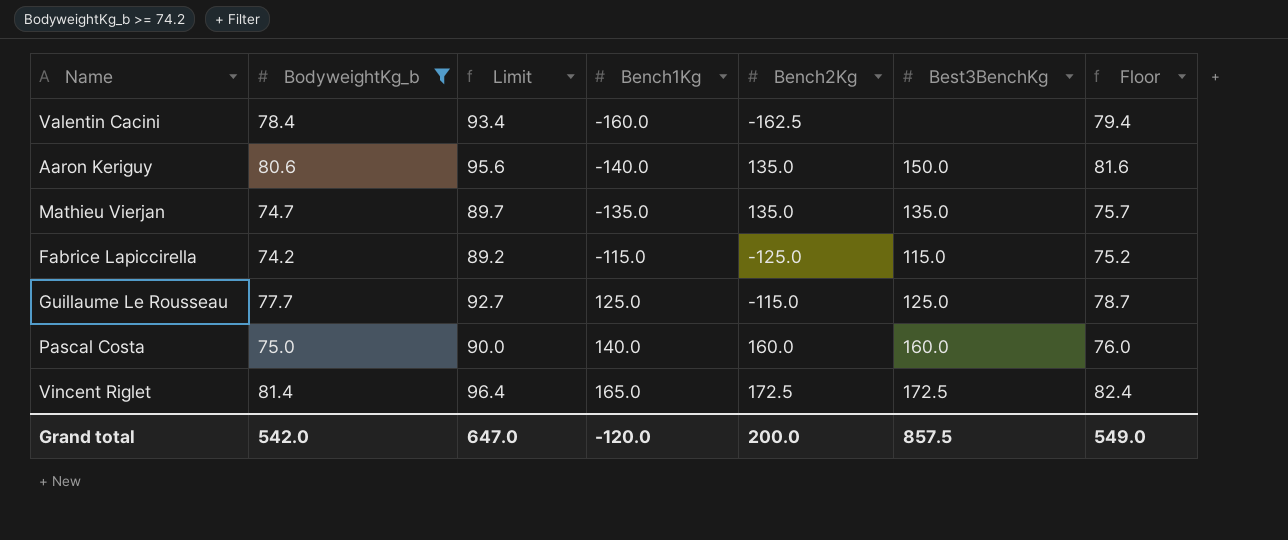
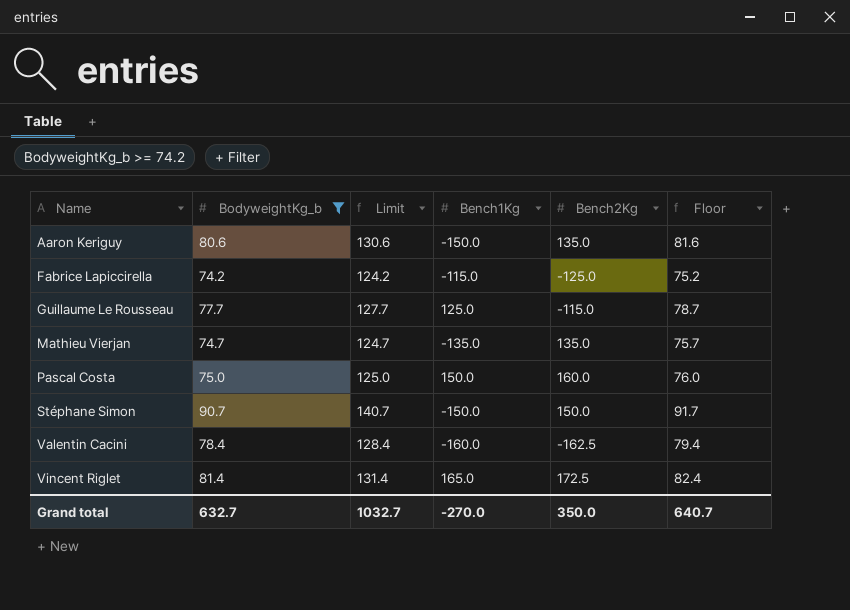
row order: Bench1Kg ascending -> Name ascending
column Best3BenchKg | position: 6 -> none
column Limit | formula: [BodyweightKg_b] + 15 -> [BodyweightKg_b] + 50
Aaron Keriguy | Bench1Kg: -140.0 -> -150.0
Pascal Costa | Bench1Kg: 140.0 -> 150.0
row Stéphane Simon: none -> 90.7 | 140.7 | -150.0 | 150.0 | 91.7
Grand total | BodyweightKg_b: 542.0 -> 632.7
Grand total | Limit: 647.0 -> 1032.7
Grand total | Bench1Kg: -120.0 -> -270.0
Grand total | Bench2Kg: 200.0 -> 350.0
Grand total | Floor: 549.0 -> 640.7

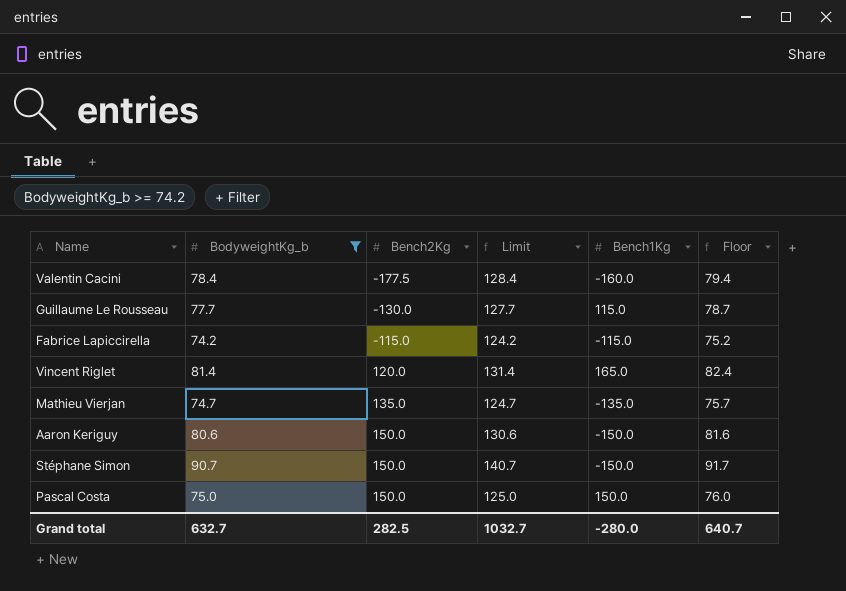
row order: Name ascending -> Bench2Kg ascending
column Bench2Kg | position: 5 -> 3
Valentin Cacini | Bench2Kg: -162.5 -> -177.5
Guillaume Le Rousseau | Bench2Kg: -115.0 -> -130.0
Guillaume Le Rousseau | Bench1Kg: 125.0 -> 115.0
Fabrice Lapiccirella | Bench2Kg: -125.0 -> -115.0
Vincent Riglet | Bench2Kg: 172.5 -> 120.0
Aaron Keriguy | Bench2Kg: 135.0 -> 150.0
Pascal Costa | Bench2Kg: 160.0 -> 150.0
Grand total | Bench2Kg: 350.0 -> 282.5
Grand total | Bench1Kg: -270.0 -> -280.0

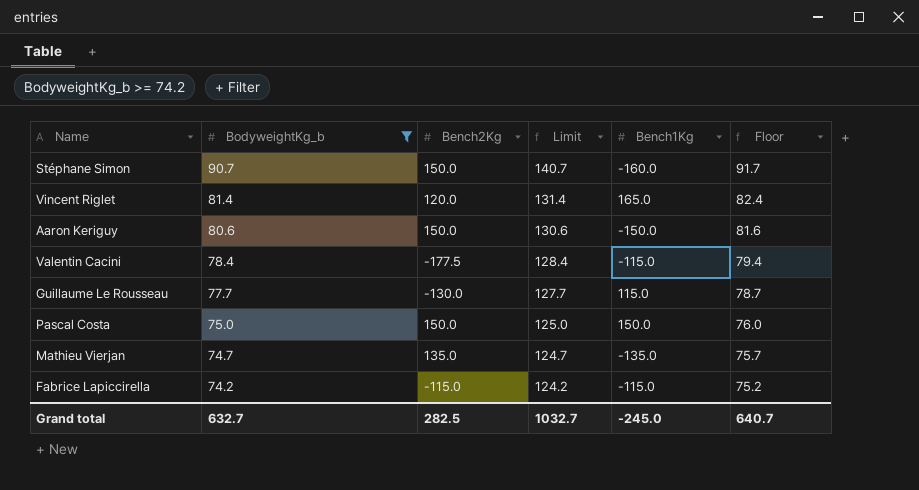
row order: Bench2Kg ascending -> BodyweightKg_b descending
Stéphane Simon | Bench1Kg: -150.0 -> -160.0
Valentin Cacini | Bench1Kg: -160.0 -> -115.0
Grand total | Bench1Kg: -280.0 -> -245.0

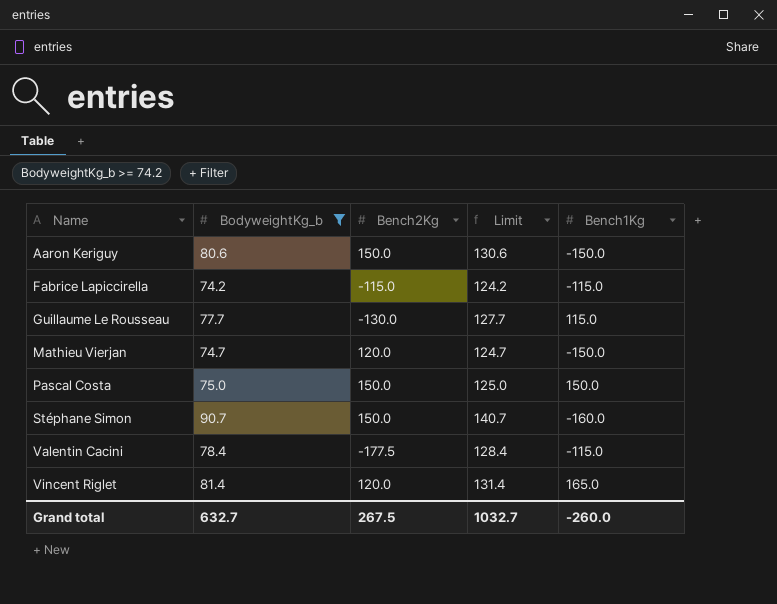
row order: BodyweightKg_b descending -> Name ascending
column Floor | formula: [BodyweightKg_b] + 1 -> none
Mathieu Vierjan | Bench2Kg: 135.0 -> 120.0
Mathieu Vierjan | Bench1Kg: -135.0 -> -150.0
Grand total | Bench2Kg: 282.5 -> 267.5
Grand total | Bench1Kg: -245.0 -> -260.0

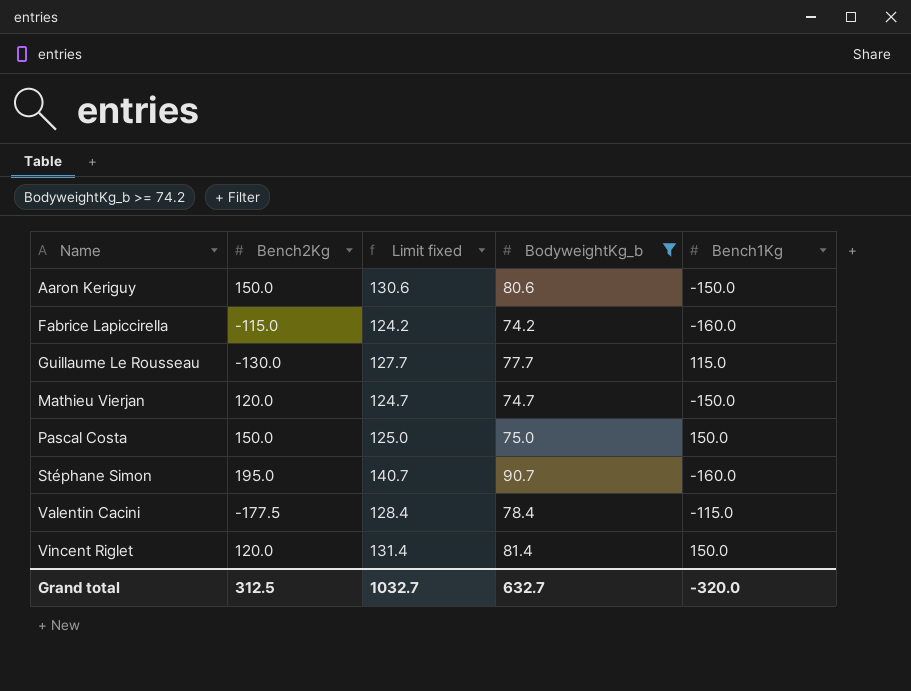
column name: Limit -> Limit fixed
column BodyweightKg_b | position: 2 -> 4
Fabrice Lapiccirella | Bench1Kg: -115.0 -> -160.0
Stéphane Simon | Bench2Kg: 150.0 -> 195.0
Vincent Riglet | Bench1Kg: 165.0 -> 150.0
Grand total | Bench2Kg: 267.5 -> 312.5
Grand total | Bench1Kg: -260.0 -> -320.0

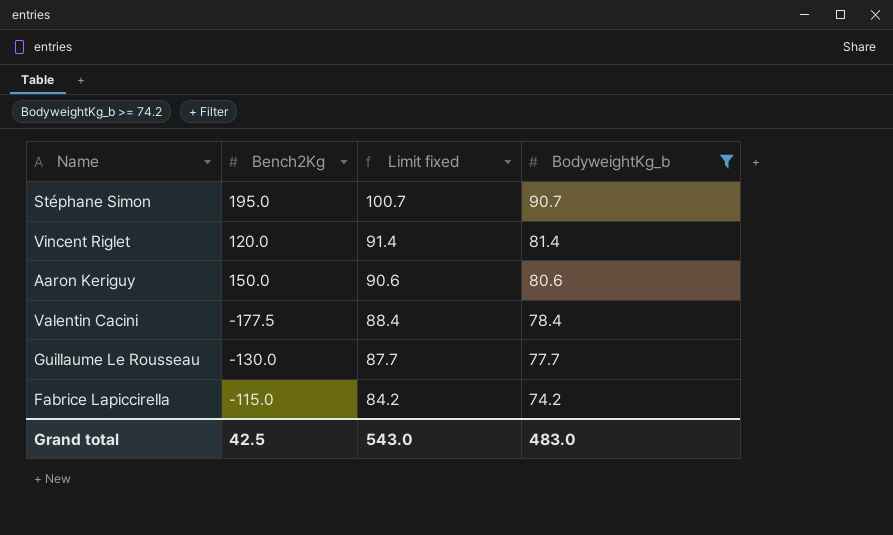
row order: Name ascending -> Limit fixed descending
column Bench1Kg | position: 5 -> none
column Limit fixed | formula: [BodyweightKg_b] + 50 -> [BodyweightKg_b] + 10
row Mathieu Vierjan: 120.0 | 124.7 | 74.7 | -150.0 -> none
row Pascal Costa: 150.0 | 125.0 | 75.0 | 150.0 -> none
Grand total | Bench2Kg: 312.5 -> 42.5
Grand total | Limit fixed: 1032.7 -> 543.0
Grand total | BodyweightKg_b: 632.7 -> 483.0

